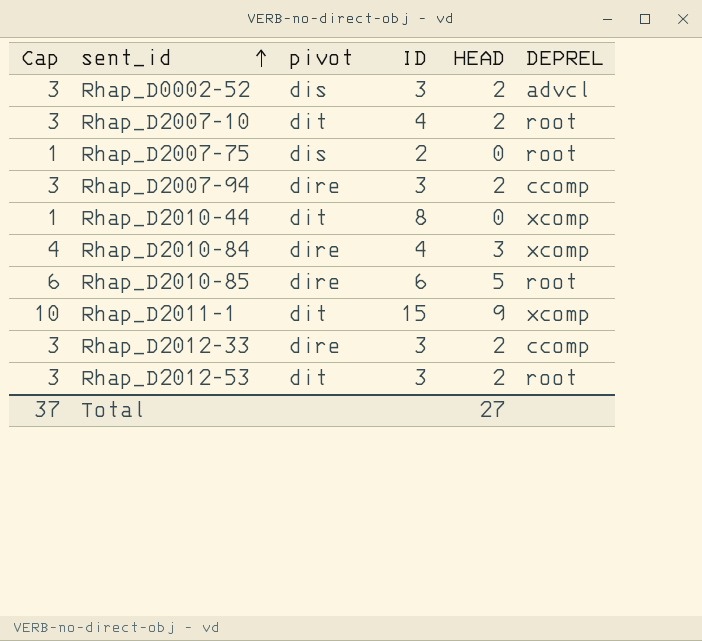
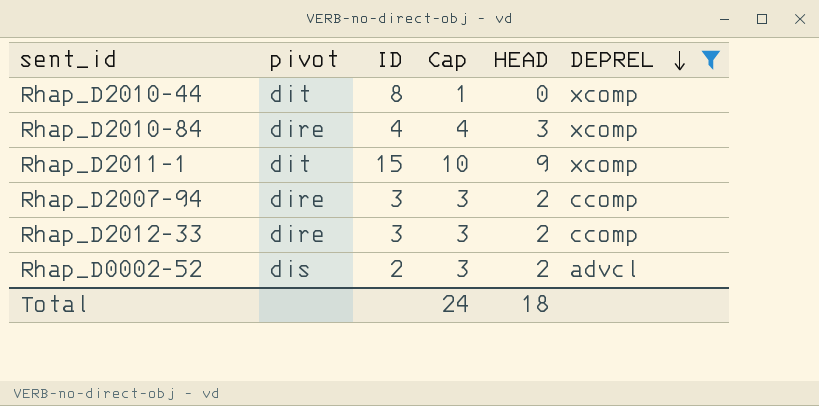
filter: none -> DEPREL != root
row order: sent_id ascending -> DEPREL descending
column Cap | position: 1 -> 4
Rhap_D0002-52 | ID: 3 -> 2
Total | Cap: 37 -> 24
Total | HEAD: 27 -> 18

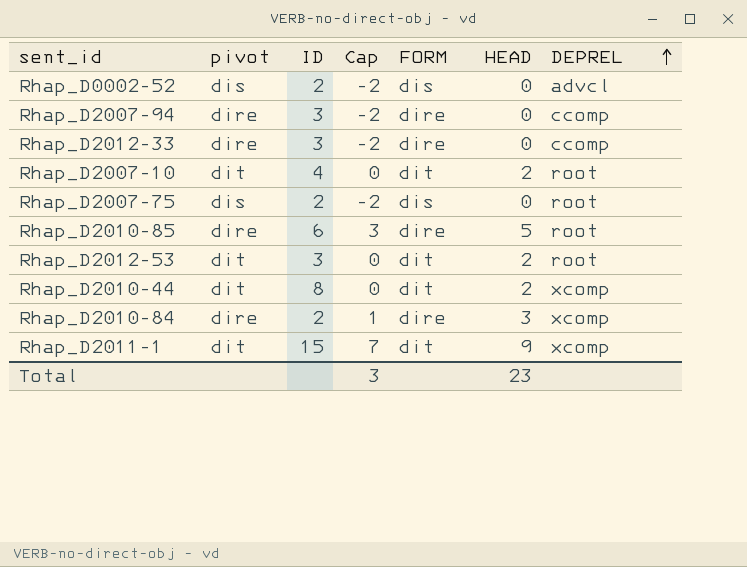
filter: DEPREL != root -> none
row order: DEPREL descending -> DEPREL ascending
column Cap | formula: [HEAD] + 1 -> [HEAD] - 2
column FORM | position: none -> 5
Rhap_D0002-52 | HEAD: 2 -> 0
Rhap_D2007-94 | HEAD: 2 -> 0
Rhap_D2012-33 | HEAD: 2 -> 0
Rhap_D2010-44 | HEAD: 0 -> 2
Rhap_D2010-84 | ID: 4 -> 2
Total | Cap: 24 -> 3
Total | HEAD: 18 -> 23

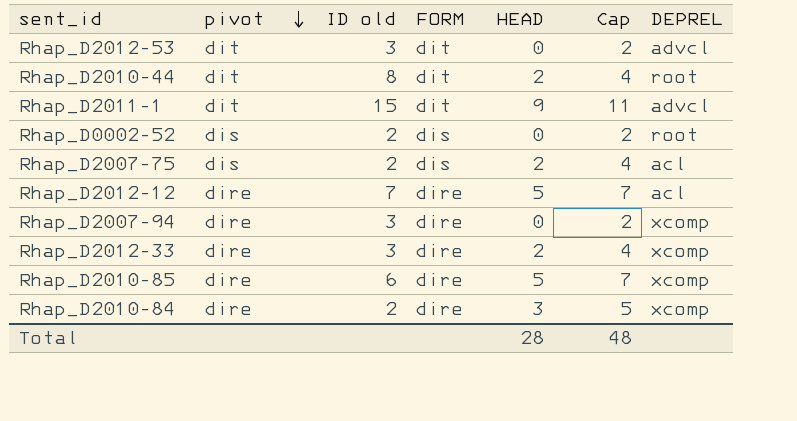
row order: DEPREL ascending -> pivot descending
column name: ID -> ID old
column Cap | formula: [HEAD] - 2 -> [HEAD] + 2
column Cap | position: 4 -> 6
row Rhap_D2007-10: dit | 4 | 0 | dit | 2 | root -> none
Rhap_D2012-53 | HEAD: 2 -> 0
Rhap_D2012-53 | DEPREL: root -> advcl
Rhap_D2010-44 | DEPREL: xcomp -> root
Rhap_D2011-1 | DEPREL: xcomp -> advcl
Rhap_D0002-52 | DEPREL: advcl -> root
Rhap_D2007-75 | HEAD: 0 -> 2
Rhap_D2007-75 | DEPREL: root -> acl
row Rhap_D2012-12: none -> dire | 7 | dire | 5 | 7 | acl
Rhap_D2007-94 | DEPREL: ccomp -> xcomp
Rhap_D2012-33 | HEAD: 0 -> 2
Rhap_D2012-33 | DEPREL: ccomp -> xcomp
Rhap_D2010-85 | DEPREL: root -> xcomp
Total | HEAD: 23 -> 28
Total | Cap: 3 -> 48

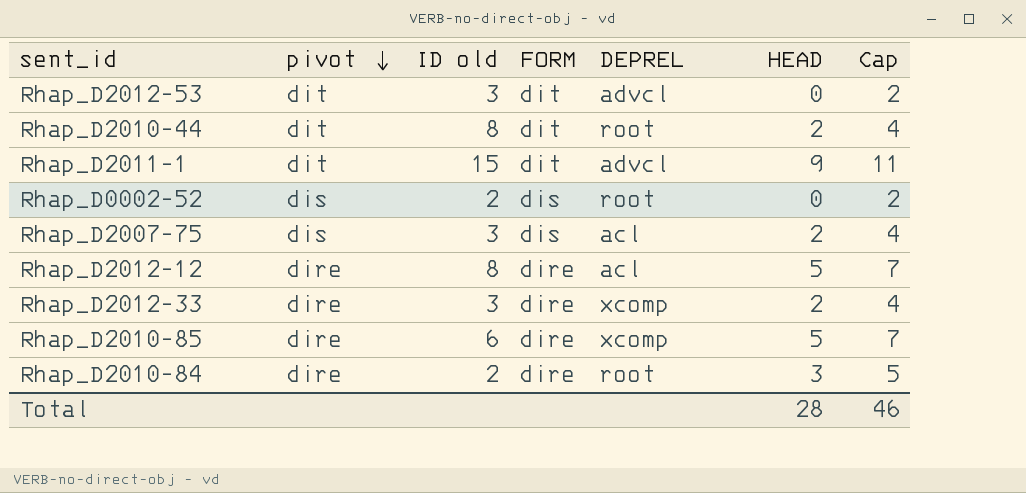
column DEPREL | position: 7 -> 5
row Rhap_D2007-94: dire | 3 | dire | 0 | 2 | xcomp -> none
Rhap_D2007-75 | ID old: 2 -> 3
Rhap_D2012-12 | ID old: 7 -> 8
Rhap_D2010-84 | DEPREL: xcomp -> root
Total | Cap: 48 -> 46

